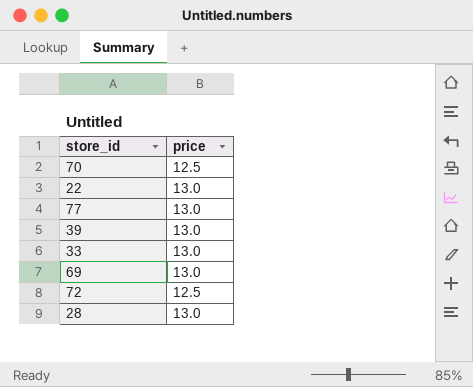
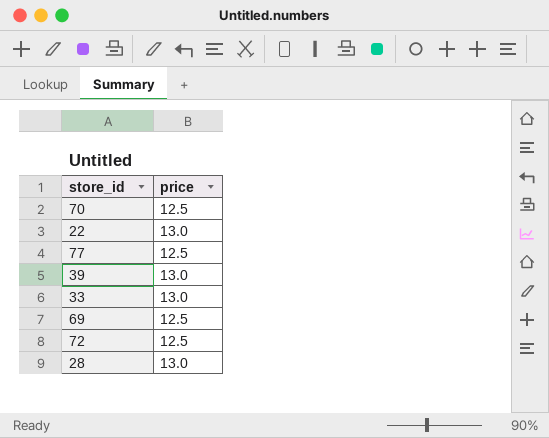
77 | price: 13.0 -> 12.5
69 | price: 13.0 -> 12.5

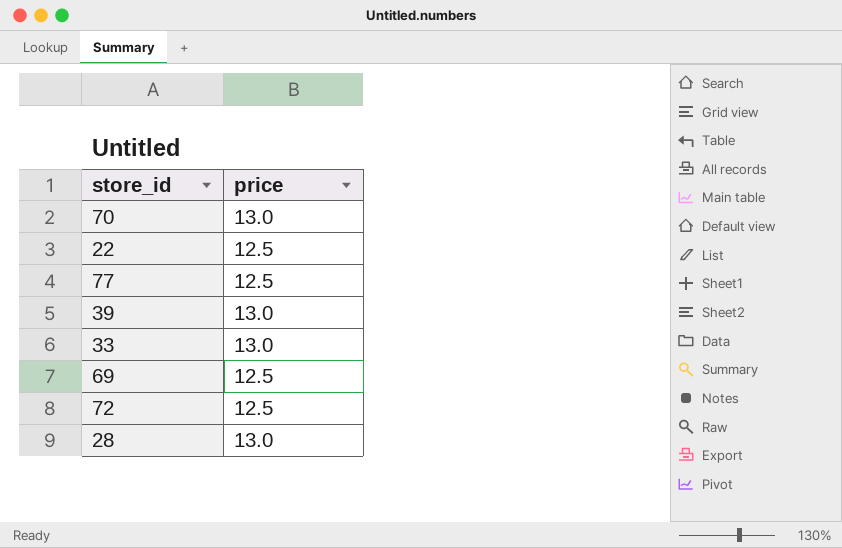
70 | price: 12.5 -> 13.0
22 | price: 13.0 -> 12.5

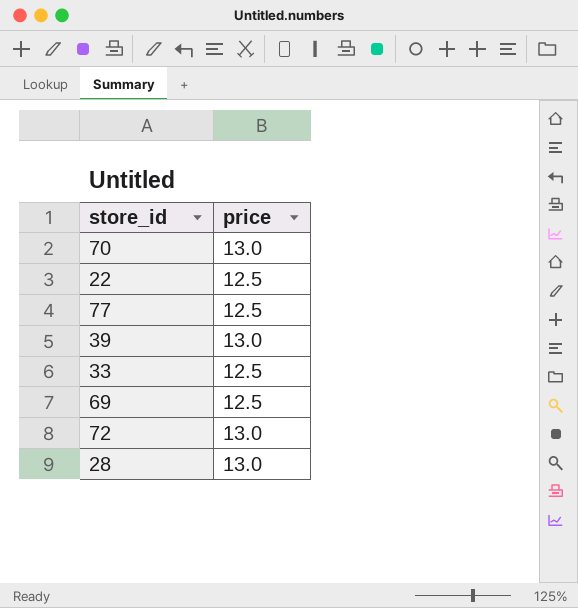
33 | price: 13.0 -> 12.5
72 | price: 12.5 -> 13.0

